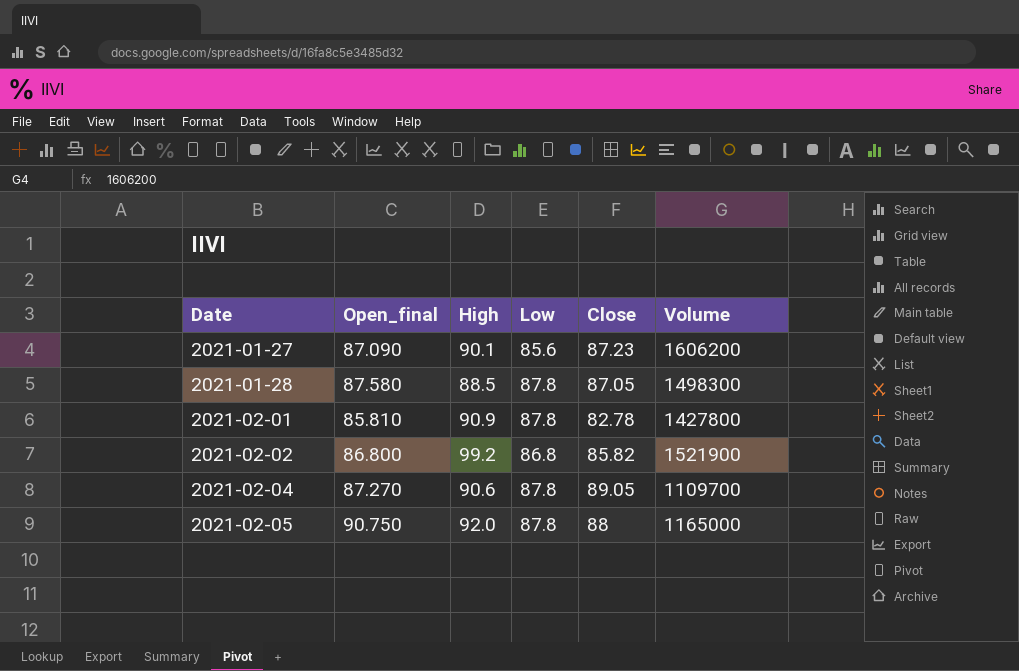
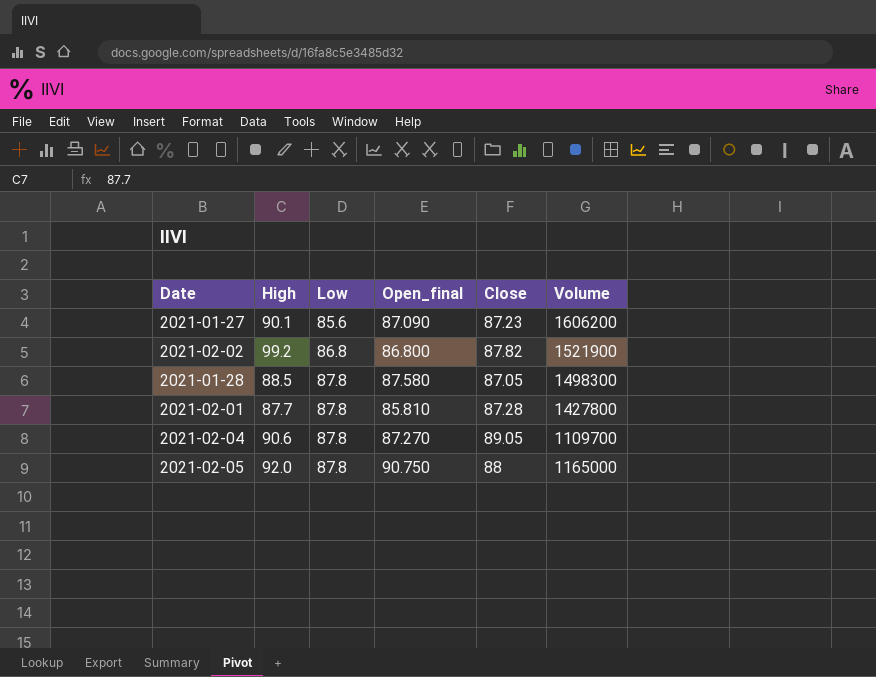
row order: Date ascending -> Low ascending
column Open_final | position: 2 -> 4
2021-02-02 | Close: 85.82 -> 87.82
2021-02-01 | High: 90.9 -> 87.7
2021-02-01 | Close: 82.78 -> 87.28

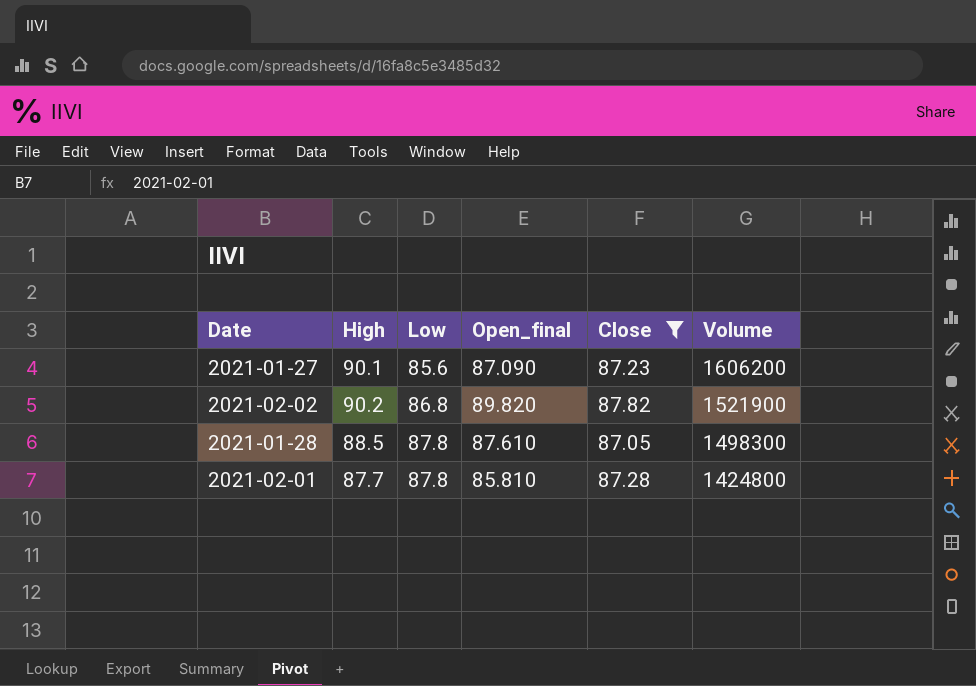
filter: none -> Close <= 87.82
2021-02-02 | High: 99.2 -> 90.2
2021-02-02 | Open_final: 86.800 -> 89.820
2021-01-28 | Open_final: 87.580 -> 87.610
2021-02-01 | Volume: 1427800 -> 1424800

